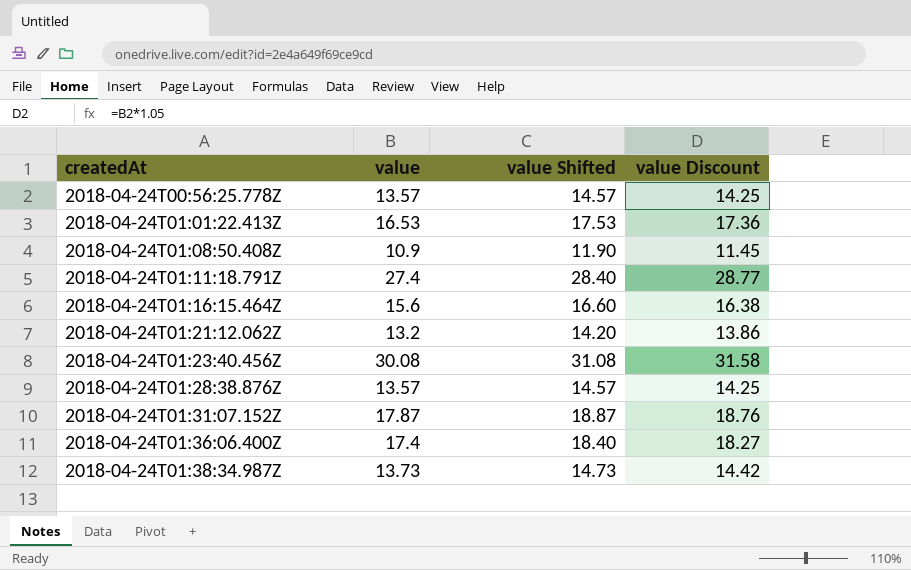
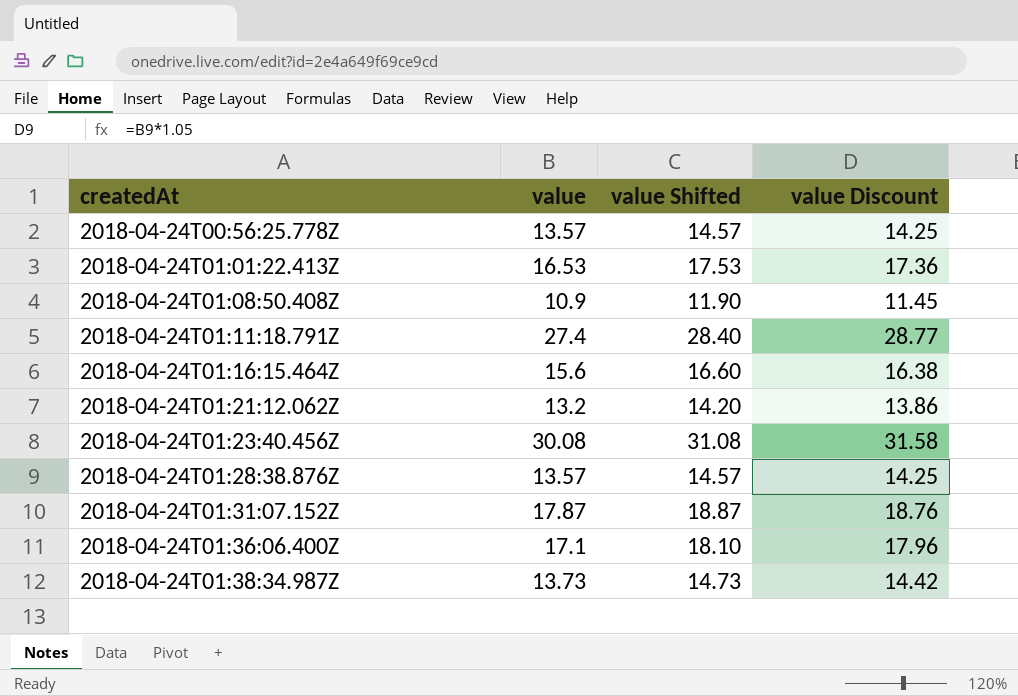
2018-04-24T01:36:06.400Z | value: 17.4 -> 17.1
2018-04-24T01:36:06.400Z | value Shifted: 18.40 -> 18.10
2018-04-24T01:36:06.400Z | value Discount: 18.27 -> 17.96

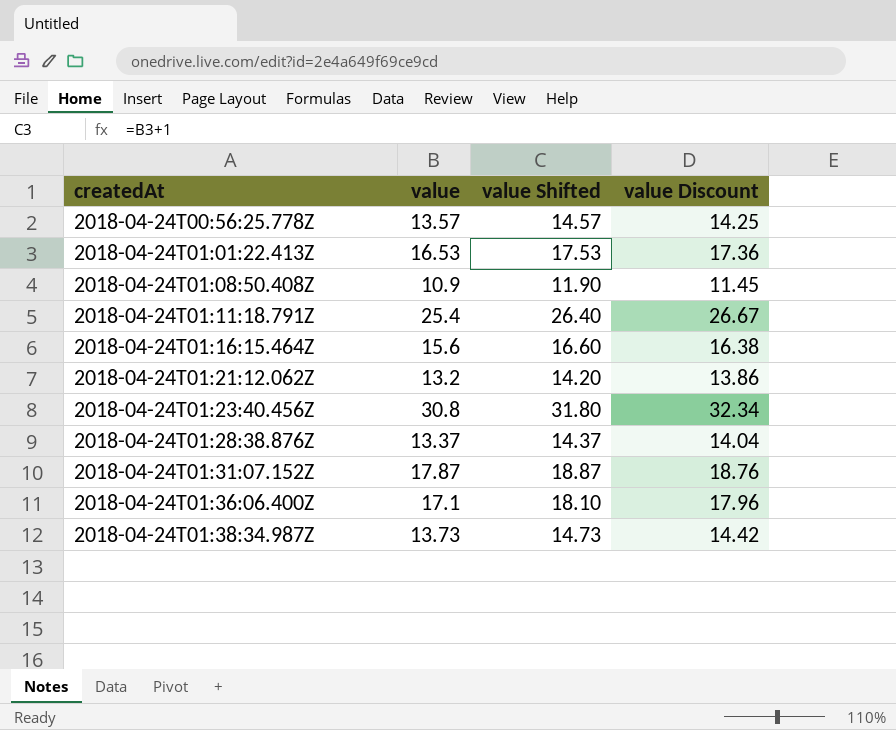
2018-04-24T01:11:18.791Z | value: 27.4 -> 25.4
2018-04-24T01:11:18.791Z | value Shifted: 28.40 -> 26.40
2018-04-24T01:11:18.791Z | value Discount: 28.77 -> 26.67
2018-04-24T01:23:40.456Z | value: 30.08 -> 30.8
2018-04-24T01:23:40.456Z | value Shifted: 31.08 -> 31.80
2018-04-24T01:23:40.456Z | value Discount: 31.58 -> 32.34
2018-04-24T01:28:38.876Z | value: 13.57 -> 13.37
2018-04-24T01:28:38.876Z | value Shifted: 14.57 -> 14.37
2018-04-24T01:28:38.876Z | value Discount: 14.25 -> 14.04

